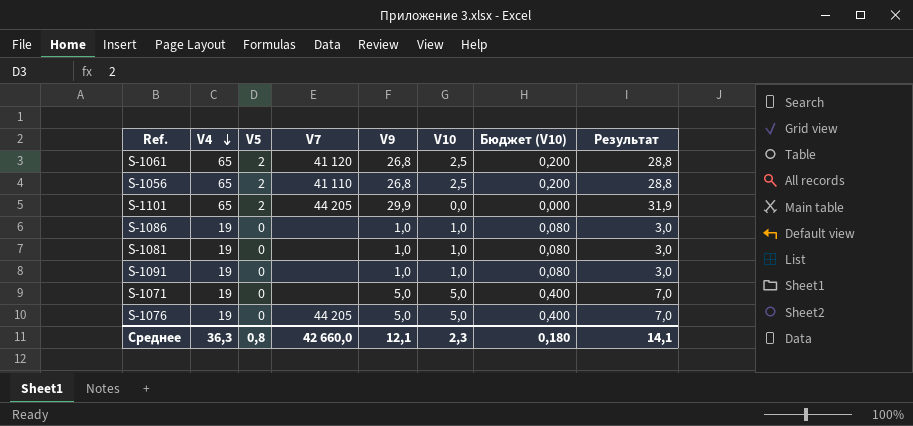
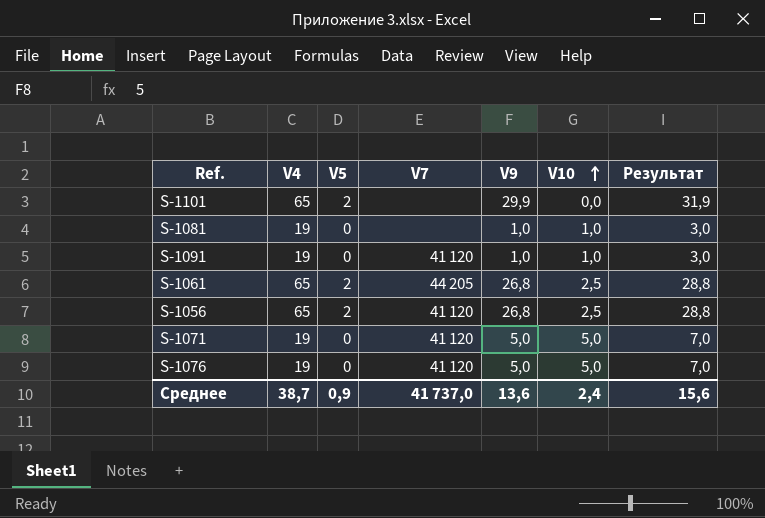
row order: V4 descending -> V10 ascending
column Бюджет (V10) | formula: [V10] * 0,08 -> none
row S-1086: 19 | 0 | none | 1,0 | 1,0 | 0,080 | 3,0 -> none
S-1101 | V7: 44 205 -> none
S-1091 | V7: none -> 41 120
S-1061 | V7: 41 120 -> 44 205
S-1056 | V7: 41 110 -> 41 120
S-1071 | V7: none -> 41 120
S-1076 | V7: 44 205 -> 41 120
Среднее | V4: 36,3 -> 38,7
Среднее | V5: 0,8 -> 0,9
Среднее | V7: 42 660,0 -> 41 737,0
Среднее | V9: 12,1 -> 13,6
Среднее | V10: 2,3 -> 2,4
Среднее | Результат: 14,1 -> 15,6

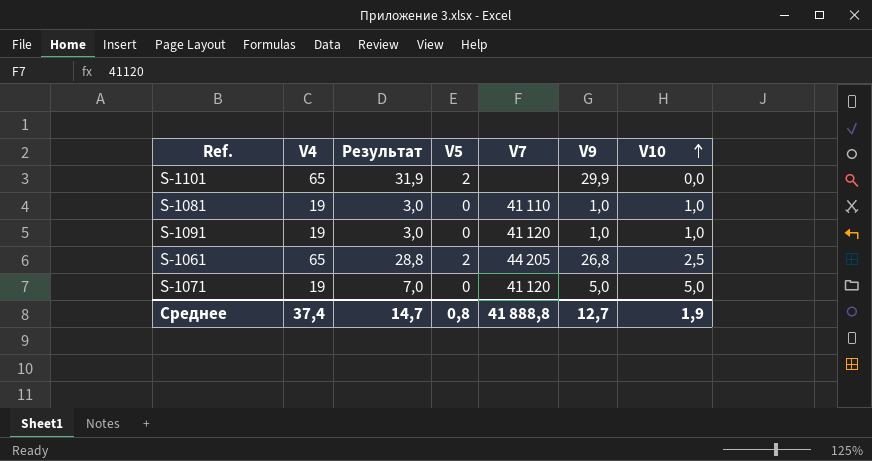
column Результат | position: 7 -> 3
row S-1056: 65 | 2 | 41 120 | 26,8 | 2,5 | 28,8 -> none
row S-1076: 19 | 0 | 41 120 | 5,0 | 5,0 | 7,0 -> none
S-1081 | V7: none -> 41 110
Среднее | V4: 38,7 -> 37,4
Среднее | Результат: 15,6 -> 14,7
Среднее | V5: 0,9 -> 0,8
Среднее | V7: 41 737,0 -> 41 888,8
Среднее | V9: 13,6 -> 12,7
Среднее | V10: 2,4 -> 1,9

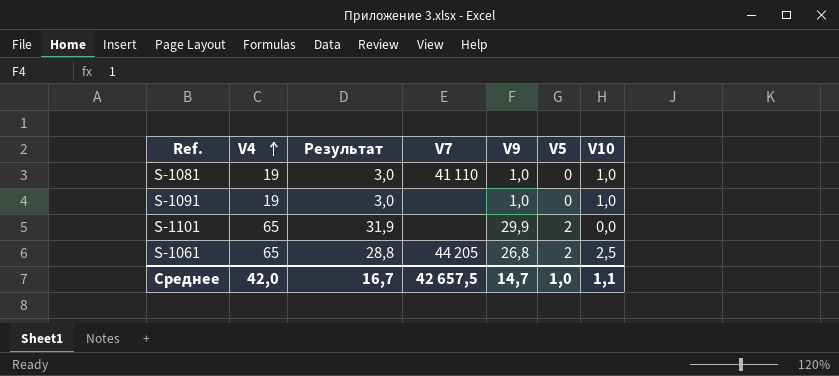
row order: V10 ascending -> V4 ascending
column V5 | position: 4 -> 6
row S-1071: 19 | 7,0 | 0 | 41 120 | 5,0 | 5,0 -> none
S-1091 | V7: 41 120 -> none
Среднее | V4: 37,4 -> 42,0
Среднее | Результат: 14,7 -> 16,7
Среднее | V7: 41 888,8 -> 42 657,5
Среднее | V9: 12,7 -> 14,7
Среднее | V5: 0,8 -> 1,0
Среднее | V10: 1,9 -> 1,1

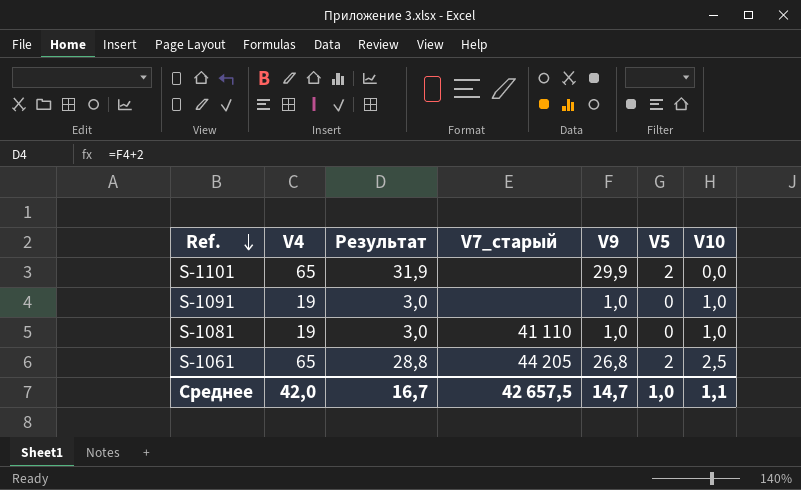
row order: V4 ascending -> Ref. descending
column name: V7 -> V7_старый

